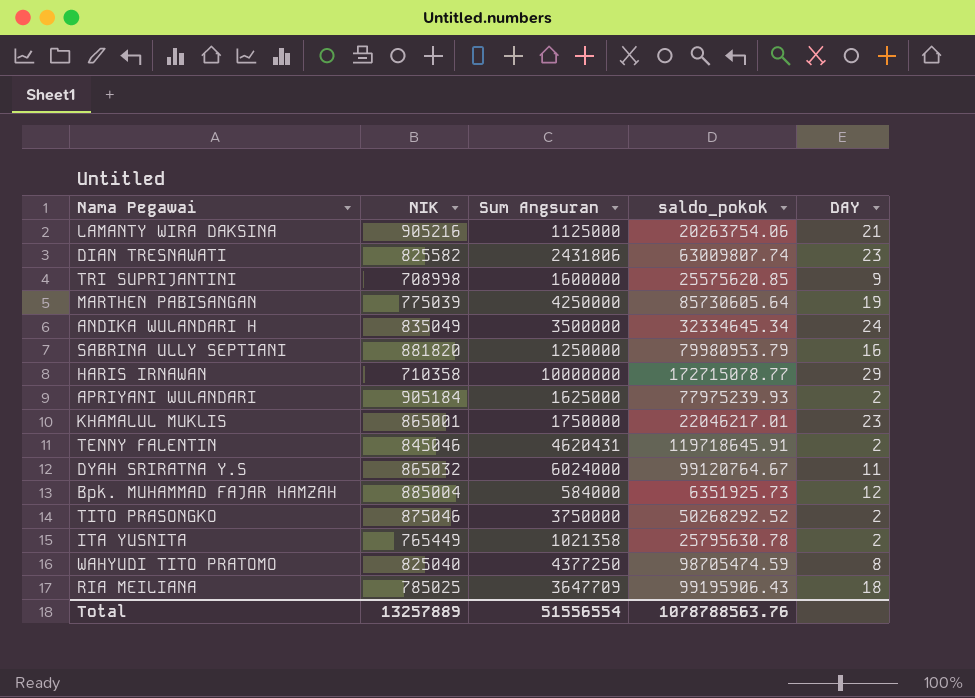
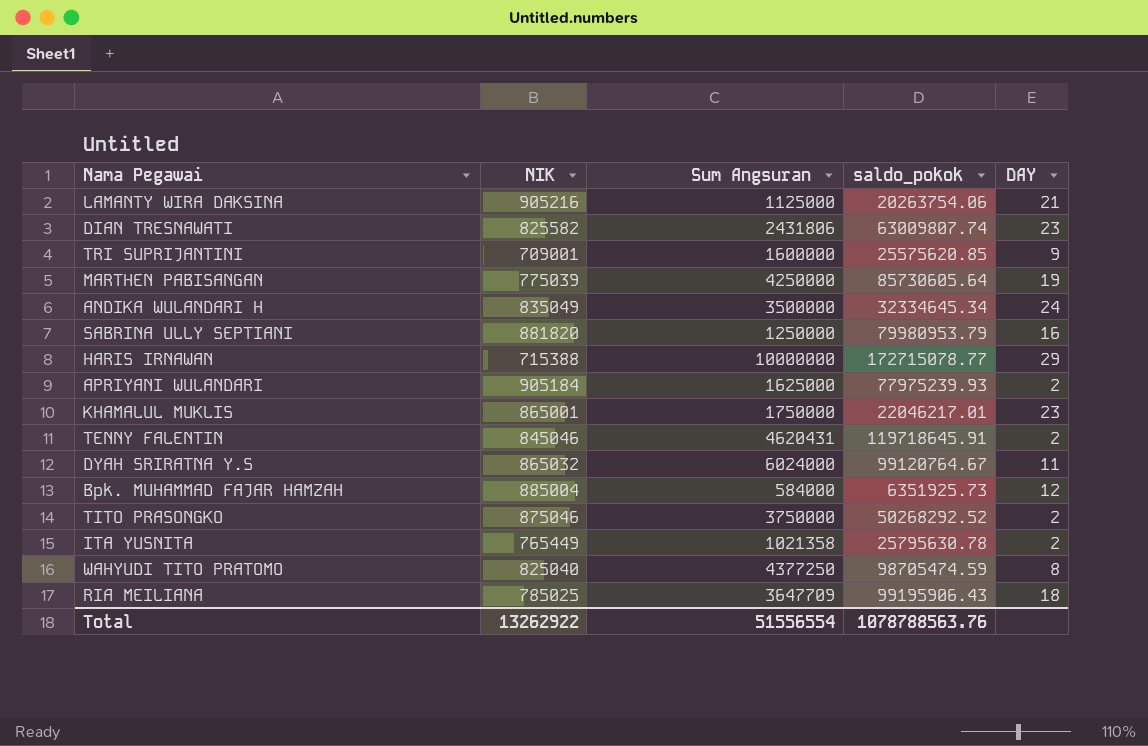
TRI SUPRIJANTINI | NIK: 708998 -> 709001
HARIS IRNAWAN | NIK: 710358 -> 715388
Total | NIK: 13257889 -> 13262922

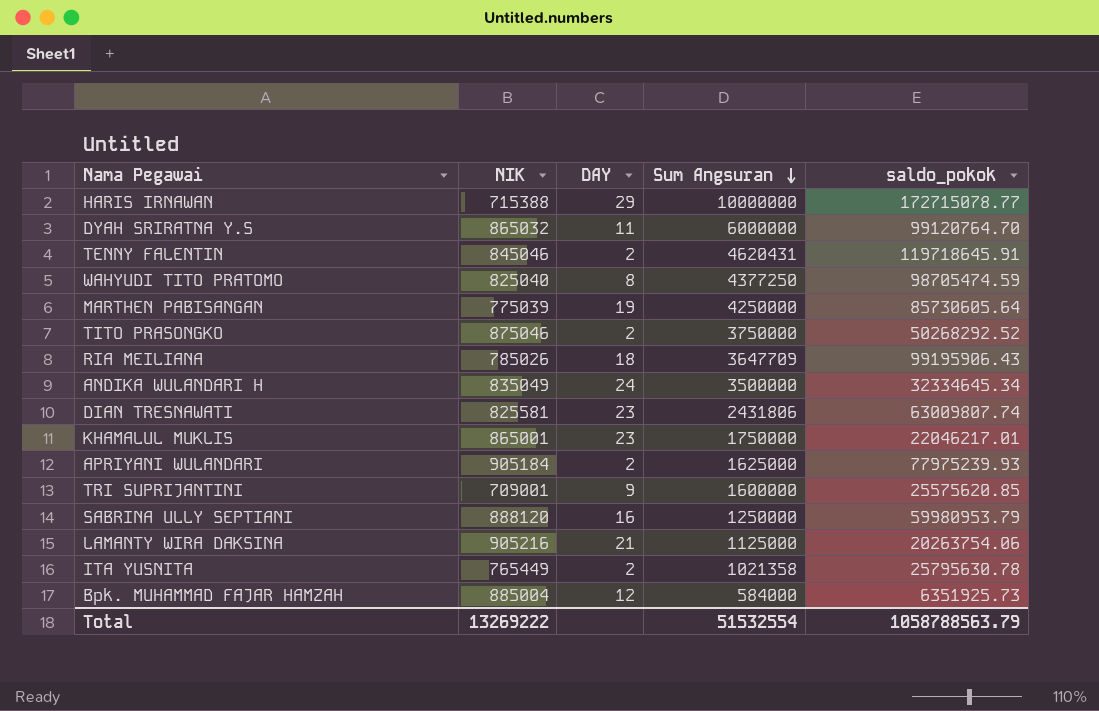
row order: none -> Sum Angsuran descending
column DAY | position: 5 -> 3
DYAH SRIRATNA Y.S | Sum Angsuran: 6024000 -> 6000000
DYAH SRIRATNA Y.S | saldo_pokok: 99120764.67 -> 99120764.70
RIA MEILIANA | NIK: 785025 -> 785026
DIAN TRESNAWATI | NIK: 825582 -> 825581
SABRINA ULLY SEPTIANI | NIK: 881820 -> 888120
SABRINA ULLY SEPTIANI | saldo_pokok: 79980953.79 -> 59980953.79
Total | NIK: 13262922 -> 13269222
Total | Sum Angsuran: 51556554 -> 51532554
Total | saldo_pokok: 1078788563.76 -> 1058788563.79

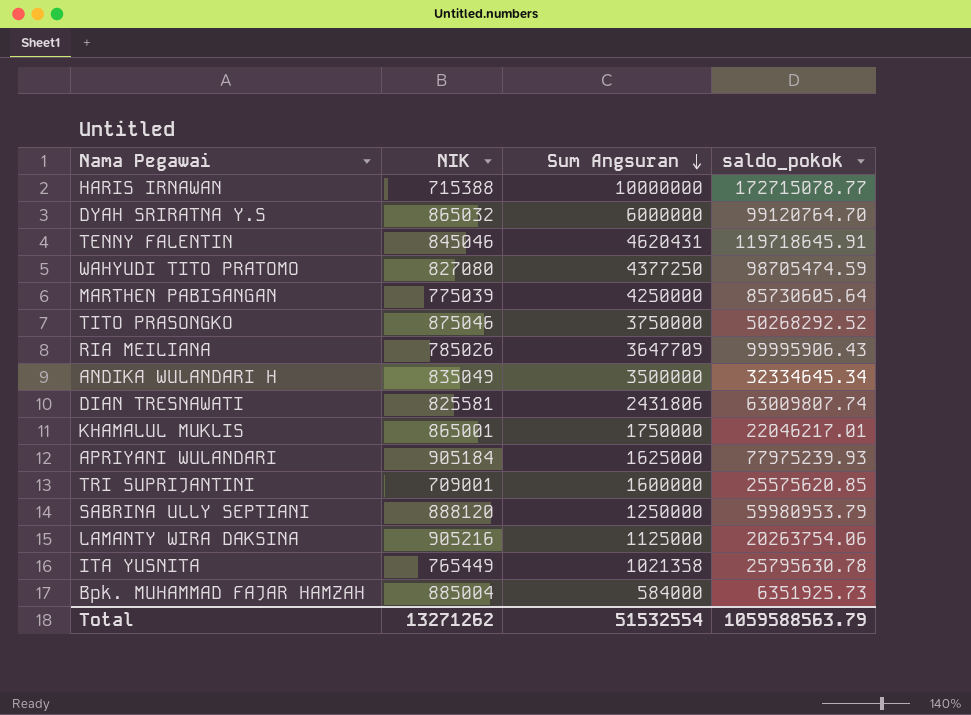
column DAY | position: 3 -> none
WAHYUDI TITO PRATOMO | NIK: 825040 -> 827080
RIA MEILIANA | saldo_pokok: 99195906.43 -> 99995906.43
Total | NIK: 13269222 -> 13271262
Total | saldo_pokok: 1058788563.79 -> 1059588563.79

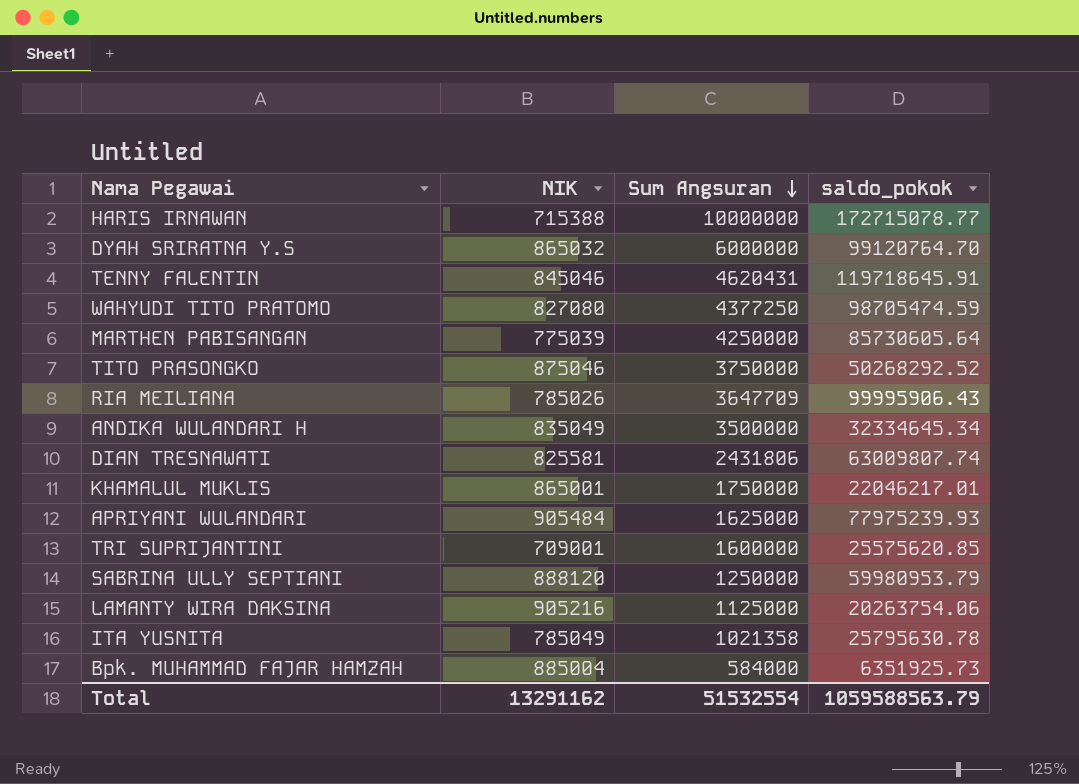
APRIYANI WULANDARI | NIK: 905184 -> 905484
ITA YUSNITA | NIK: 765449 -> 785049
Total | NIK: 13271262 -> 13291162

